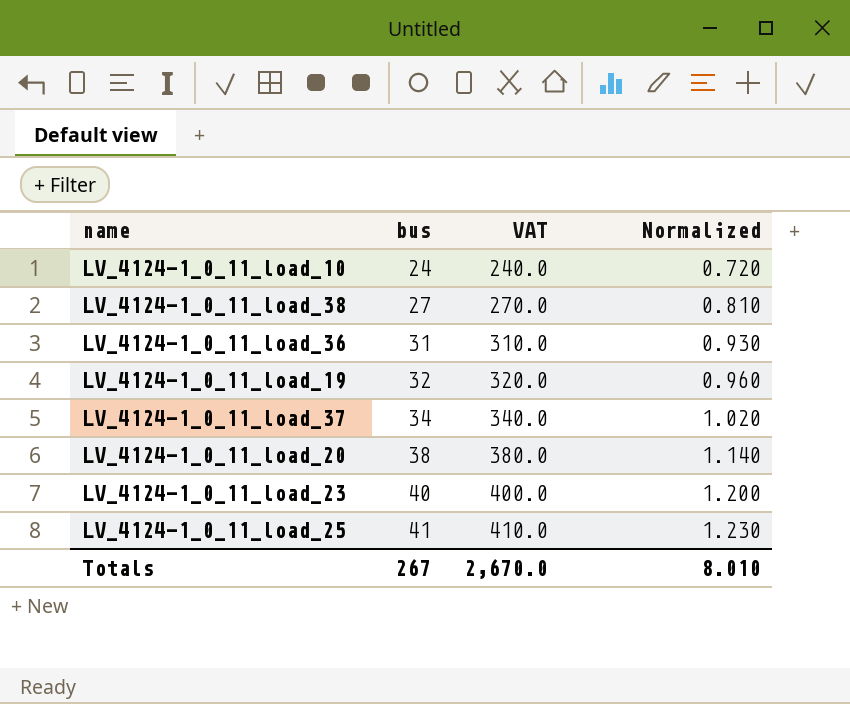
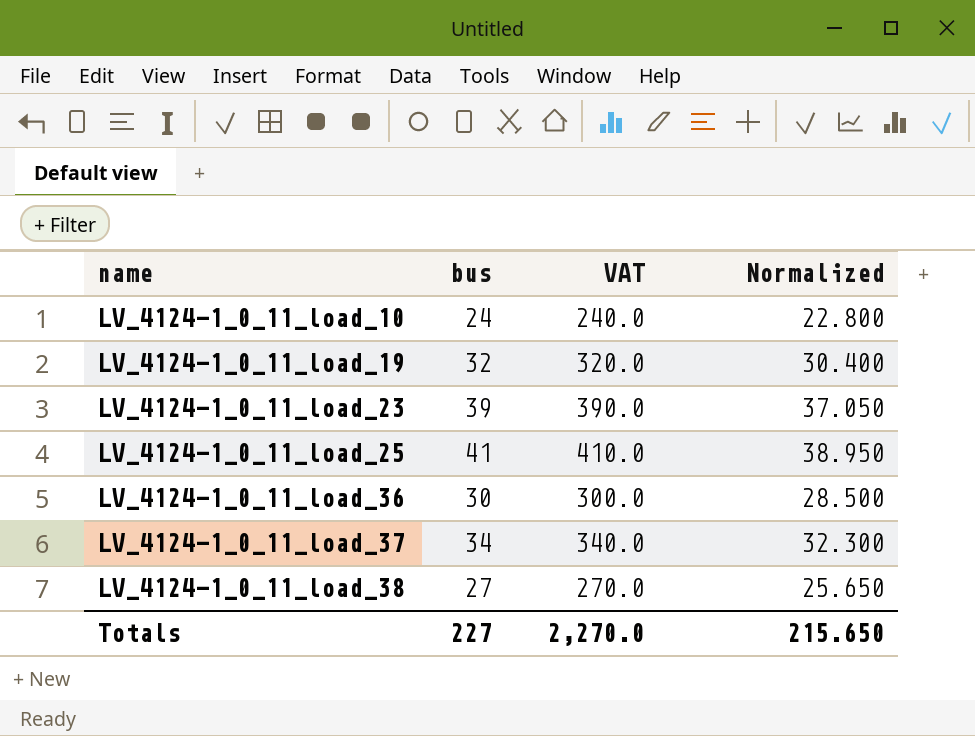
row order: bus ascending -> name ascending
column Normalized | formula: [bus] * 0.03 -> [bus] * 0.95
row LV_4124-1_0_11_load_20: 38 | 380.0 | 1.140 -> none
LV_4124-1_0_11_load_23 | bus: 40 -> 39
LV_4124-1_0_11_load_23 | VAT: 400.0 -> 390.0
LV_4124-1_0_11_load_36 | bus: 31 -> 30
LV_4124-1_0_11_load_36 | VAT: 310.0 -> 300.0
Totals | bus: 267 -> 227
Totals | VAT: 2,670.0 -> 2,270.0
Totals | Normalized: 8.010 -> 215.650

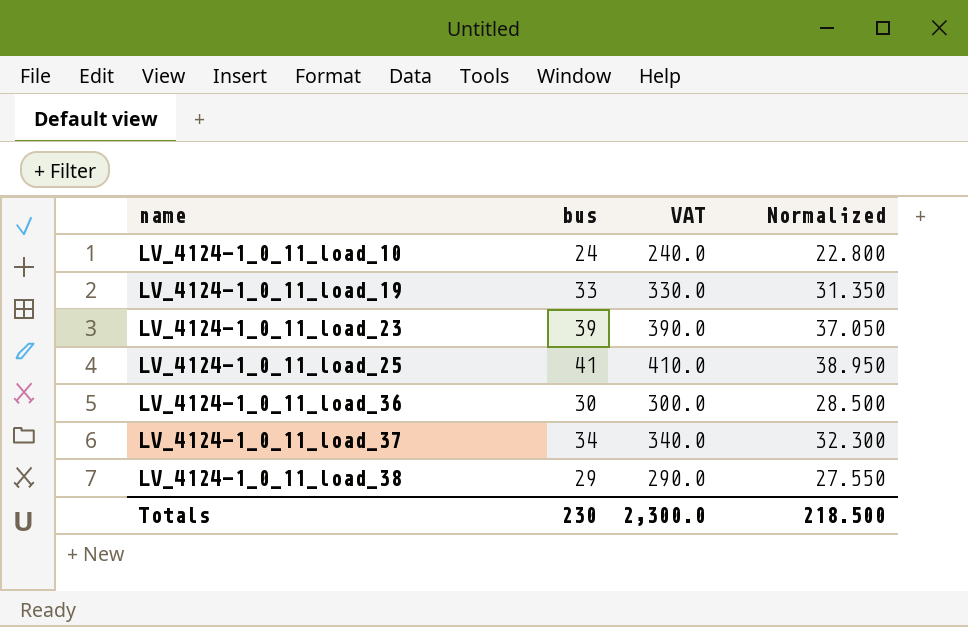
LV_4124-1_0_11_load_19 | bus: 32 -> 33
LV_4124-1_0_11_load_19 | VAT: 320.0 -> 330.0
LV_4124-1_0_11_load_19 | Normalized: 30.400 -> 31.350
LV_4124-1_0_11_load_38 | bus: 27 -> 29
LV_4124-1_0_11_load_38 | VAT: 270.0 -> 290.0
LV_4124-1_0_11_load_38 | Normalized: 25.650 -> 27.550
Totals | bus: 227 -> 230
Totals | VAT: 2,270.0 -> 2,300.0
Totals | Normalized: 215.650 -> 218.500

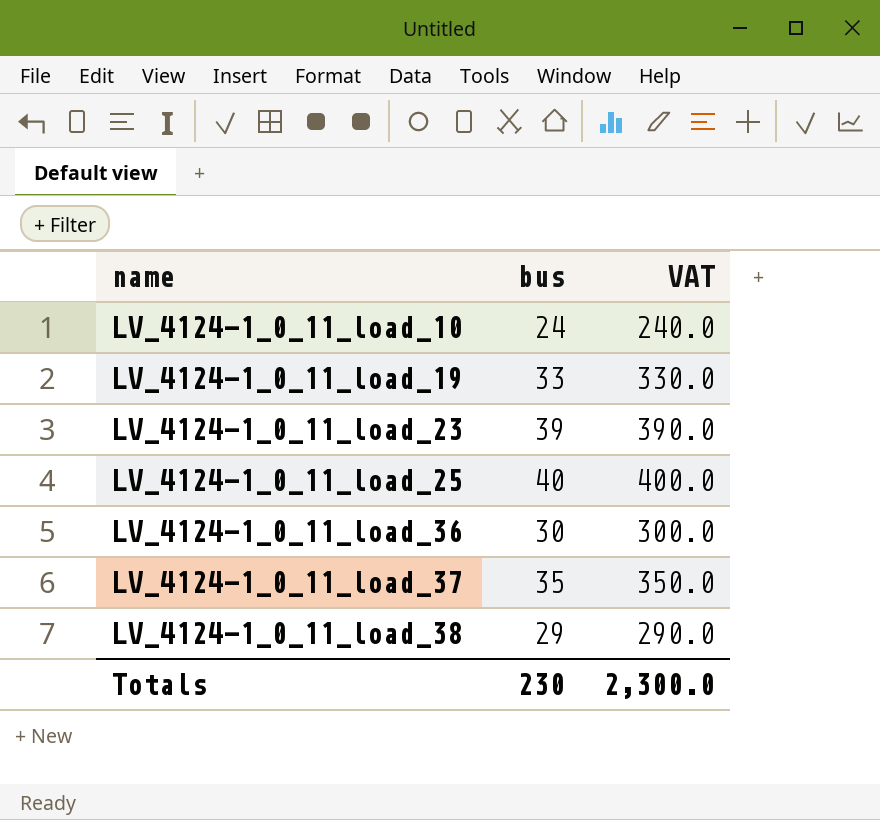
column Normalized | formula: [bus] * 0.95 -> none
LV_4124-1_0_11_load_25 | bus: 41 -> 40
LV_4124-1_0_11_load_25 | VAT: 410.0 -> 400.0
LV_4124-1_0_11_load_37 | bus: 34 -> 35
LV_4124-1_0_11_load_37 | VAT: 340.0 -> 350.0

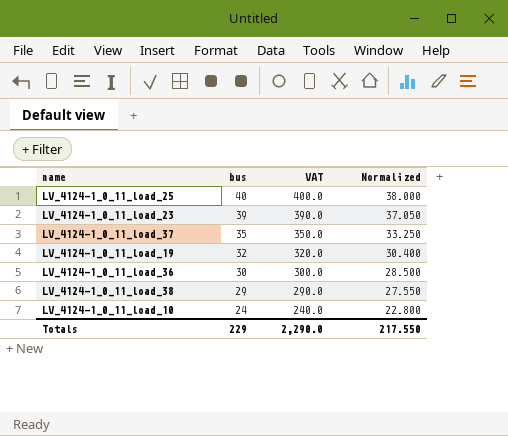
row order: name ascending -> bus descending
column Normalized | formula: none -> [bus] * 0.95
LV_4124-1_0_11_load_19 | bus: 33 -> 32
LV_4124-1_0_11_load_19 | VAT: 330.0 -> 320.0
Totals | bus: 230 -> 229
Totals | VAT: 2,300.0 -> 2,290.0

